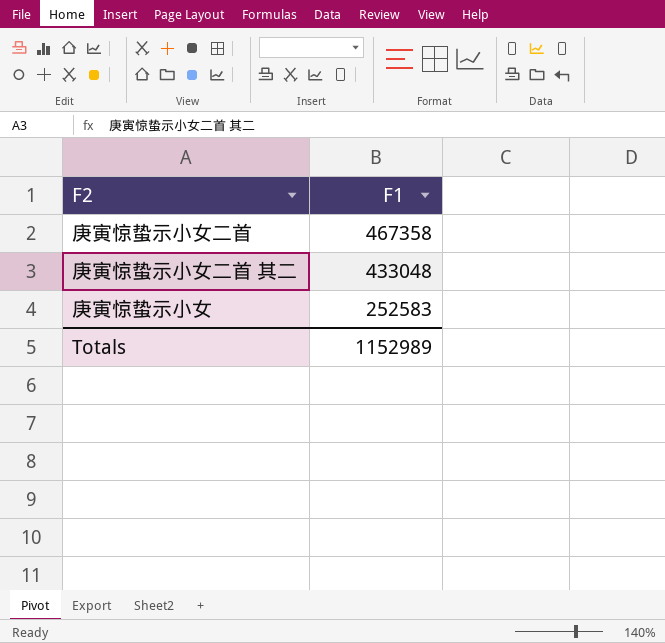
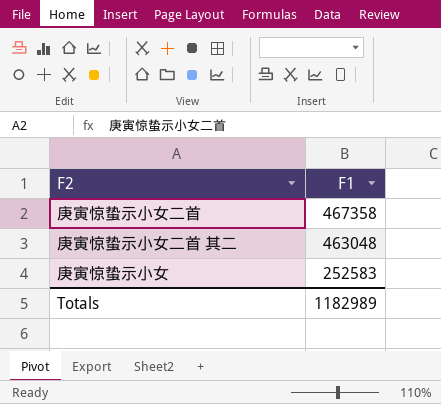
庚寅惊蛰示小女二首 其二 | F1: 433048 -> 463048
Totals | F1: 1152989 -> 1182989

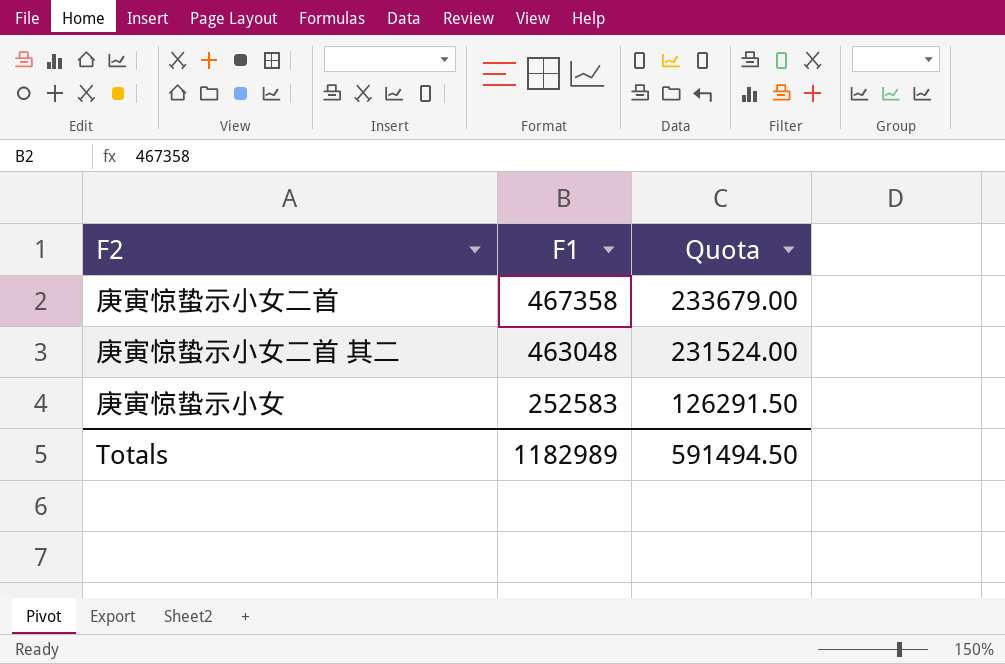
column Quota | formula: none -> [F1] * 0.5

